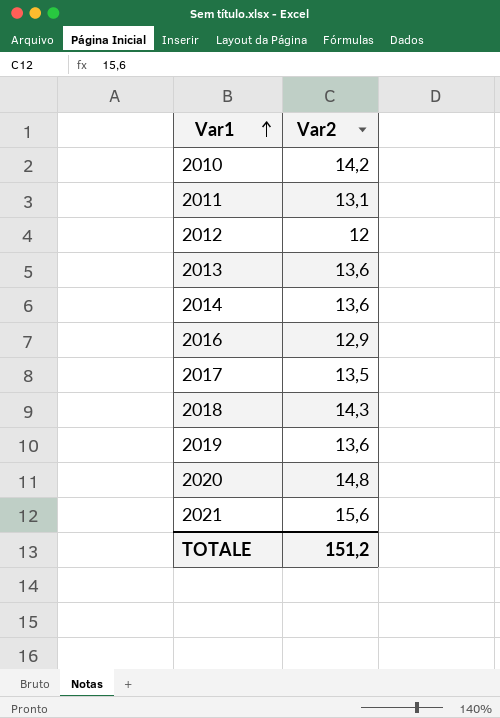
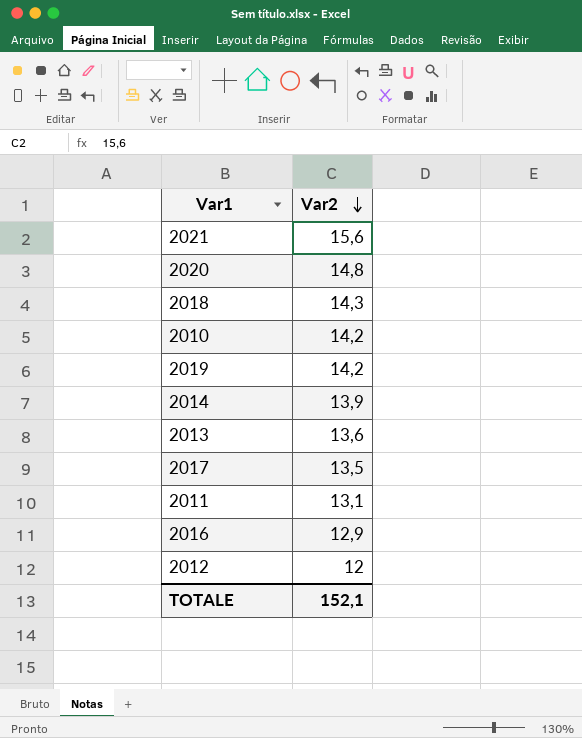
row order: Var1 ascending -> Var2 descending
2019 | Var2: 13,6 -> 14,2
2014 | Var2: 13,6 -> 13,9
TOTALE | Var2: 151,2 -> 152,1

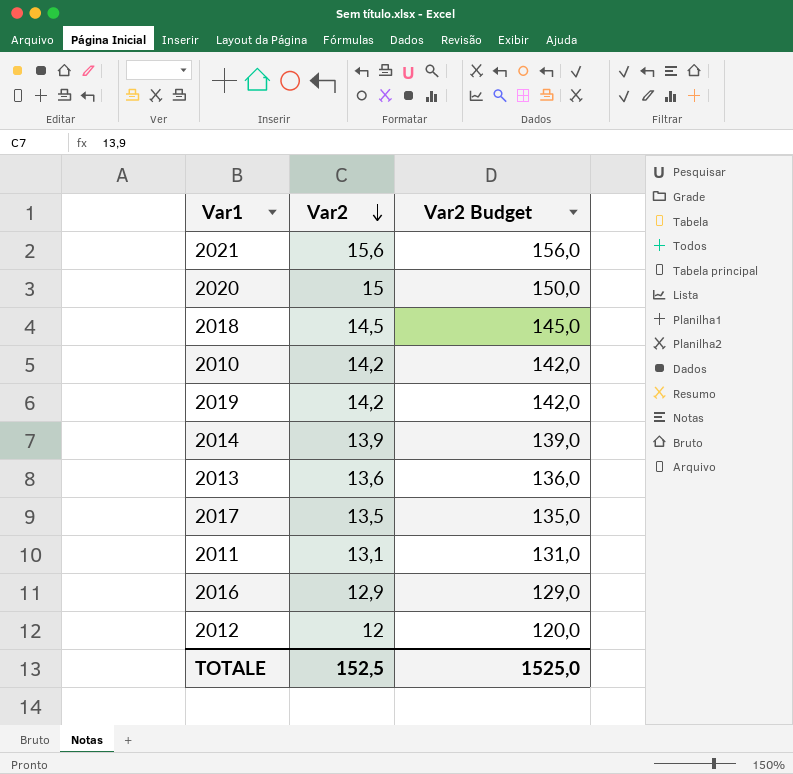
column Var2 Budget | formula: none -> [Var2] * 10
2020 | Var2: 14,8 -> 15
2018 | Var2: 14,3 -> 14,5
TOTALE | Var2: 152,1 -> 152,5

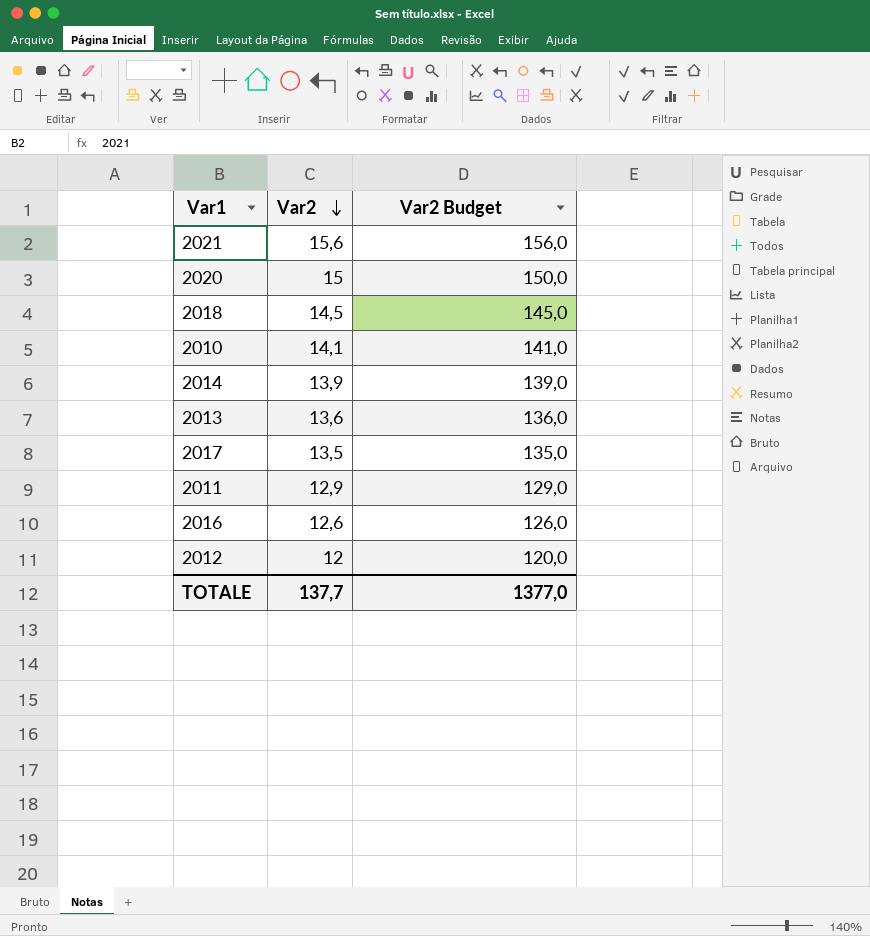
row 2019: 14,2 | 142,0 -> none
2010 | Var2: 14,2 -> 14,1
2010 | Var2 Budget: 142,0 -> 141,0
2011 | Var2: 13,1 -> 12,9
2011 | Var2 Budget: 131,0 -> 129,0
2016 | Var2: 12,9 -> 12,6
2016 | Var2 Budget: 129,0 -> 126,0
TOTALE | Var2: 152,5 -> 137,7
TOTALE | Var2 Budget: 1525,0 -> 1377,0

